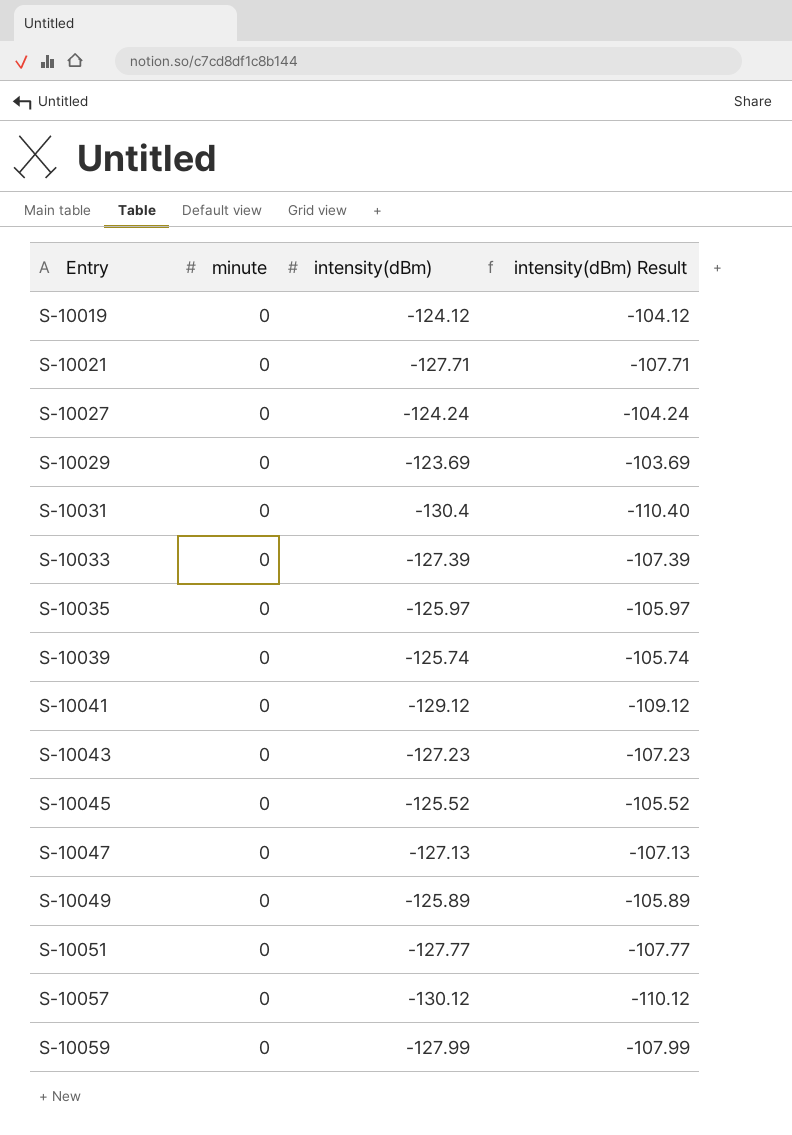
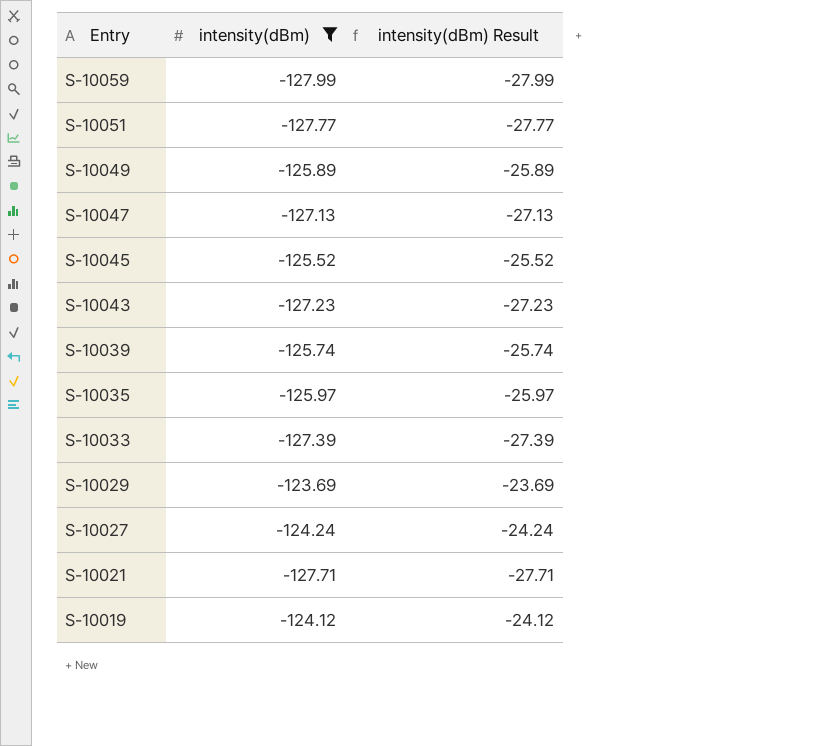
filter: none -> intensity(dBm) >= -127.99
row order: Entry ascending -> Entry descending
column minute | position: 2 -> none
column intensity(dBm) Result | formula: [intensity(dBm)] + 20 -> [intensity(dBm)] + 100

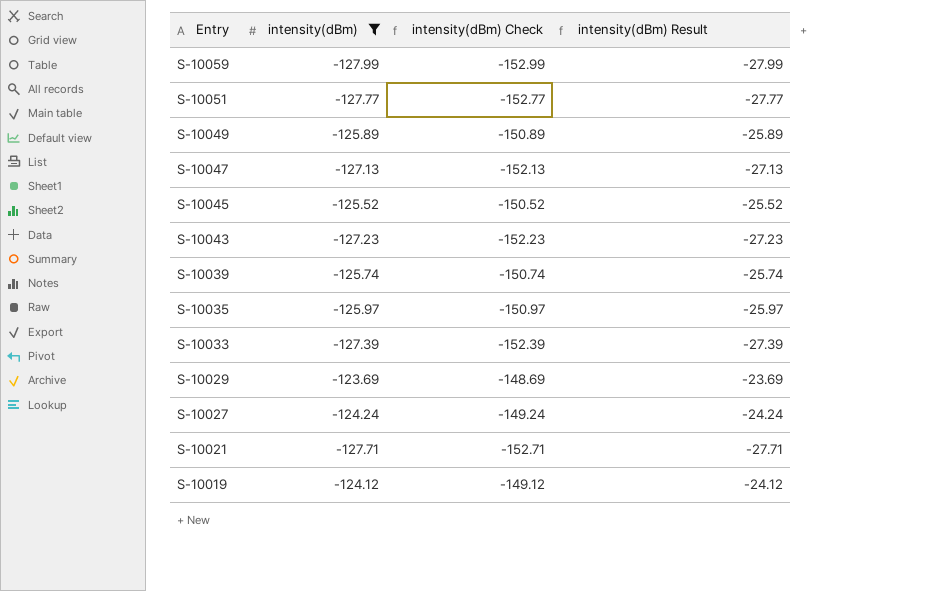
column intensity(dBm) Check | formula: none -> [intensity(dBm)] - 25

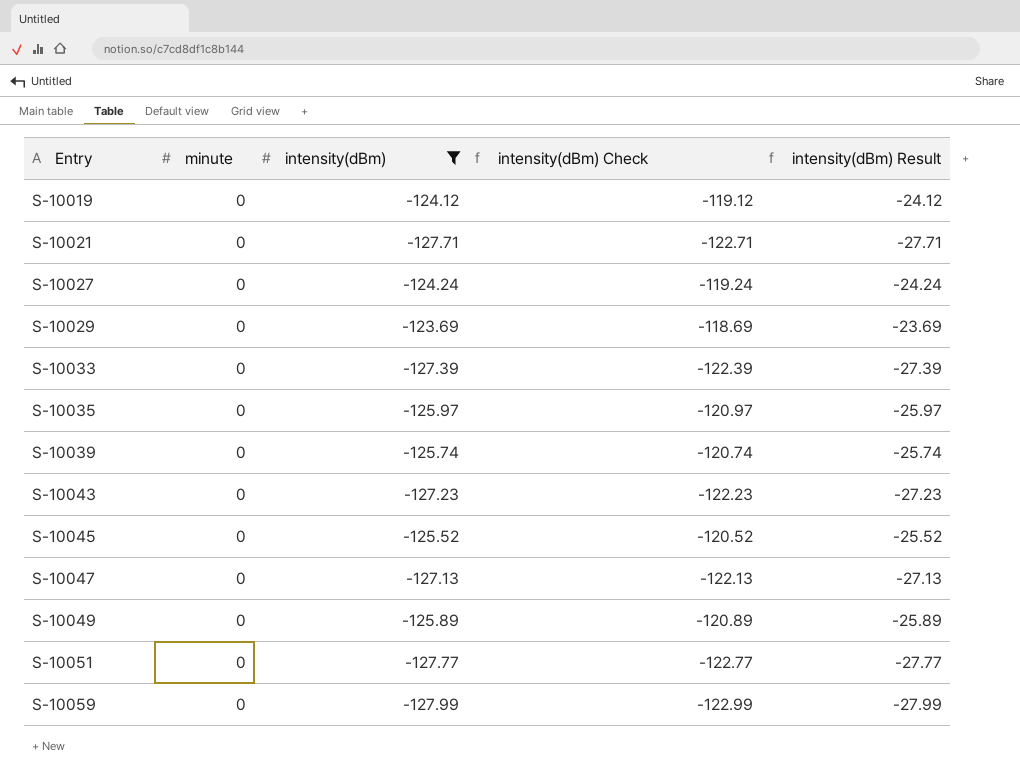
row order: Entry descending -> Entry ascending
column minute | position: none -> 2
column intensity(dBm) Check | formula: [intensity(dBm)] - 25 -> [intensity(dBm)] + 5

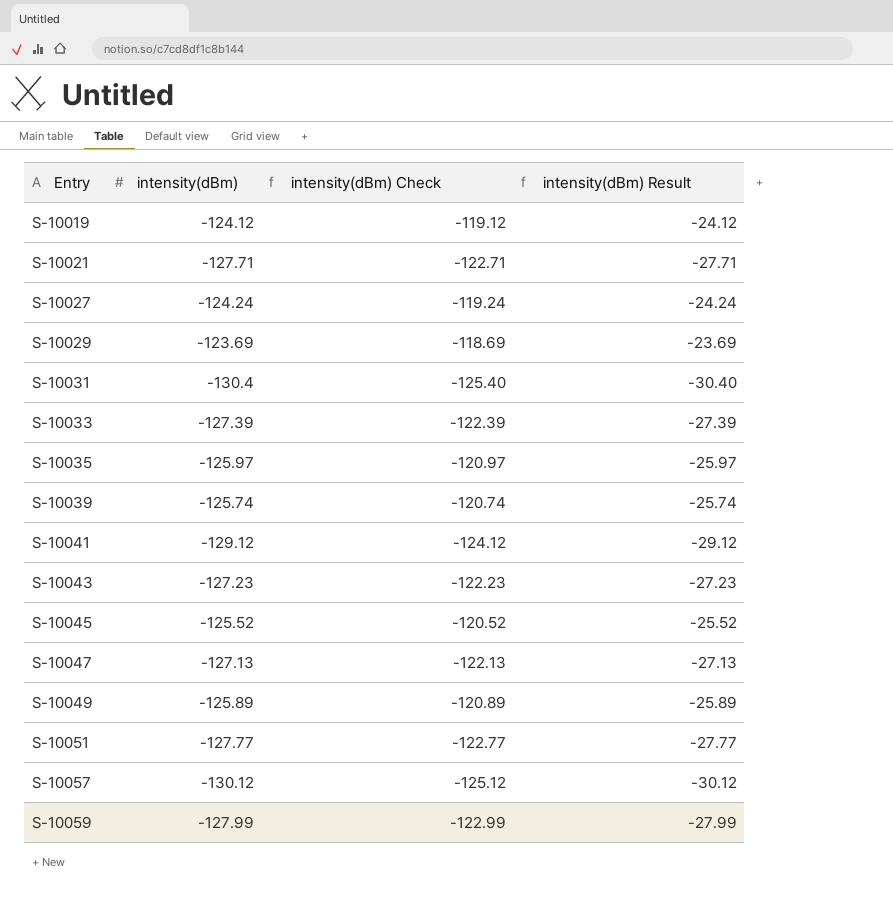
filter: intensity(dBm) >= -127.99 -> none
column minute | position: 2 -> none

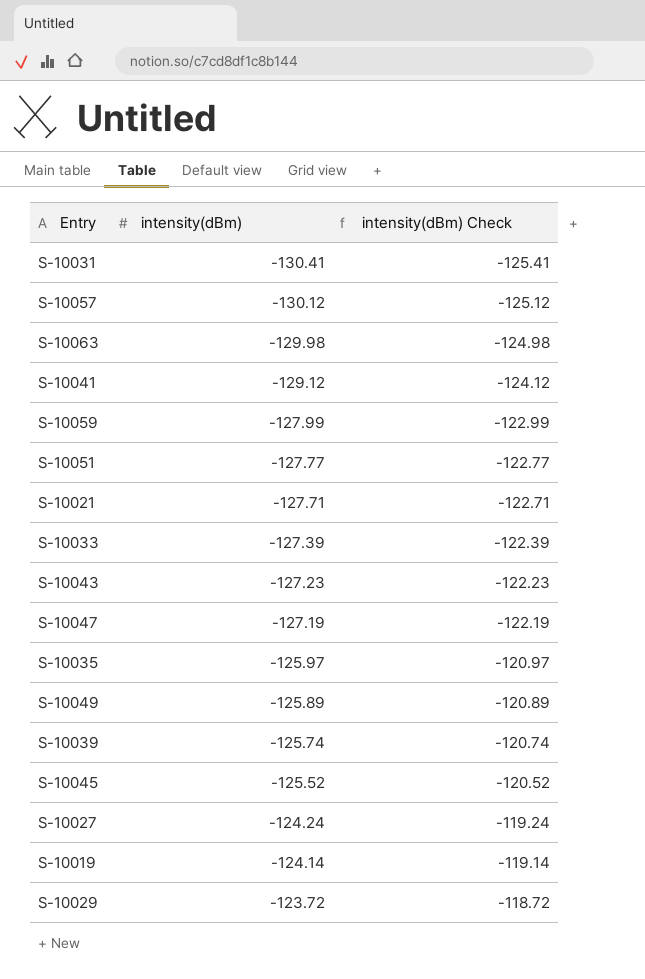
row order: Entry ascending -> intensity(dBm) ascending
column intensity(dBm) Result | formula: [intensity(dBm)] + 100 -> none
S-10031 | intensity(dBm): -130.4 -> -130.41
S-10031 | intensity(dBm) Check: -125.40 -> -125.41
row S-10063: none -> -129.98 | -124.98
S-10047 | intensity(dBm): -127.13 -> -127.19
S-10047 | intensity(dBm) Check: -122.13 -> -122.19
S-10019 | intensity(dBm): -124.12 -> -124.14
S-10019 | intensity(dBm) Check: -119.12 -> -119.14
S-10029 | intensity(dBm): -123.69 -> -123.72
S-10029 | intensity(dBm) Check: -118.69 -> -118.72

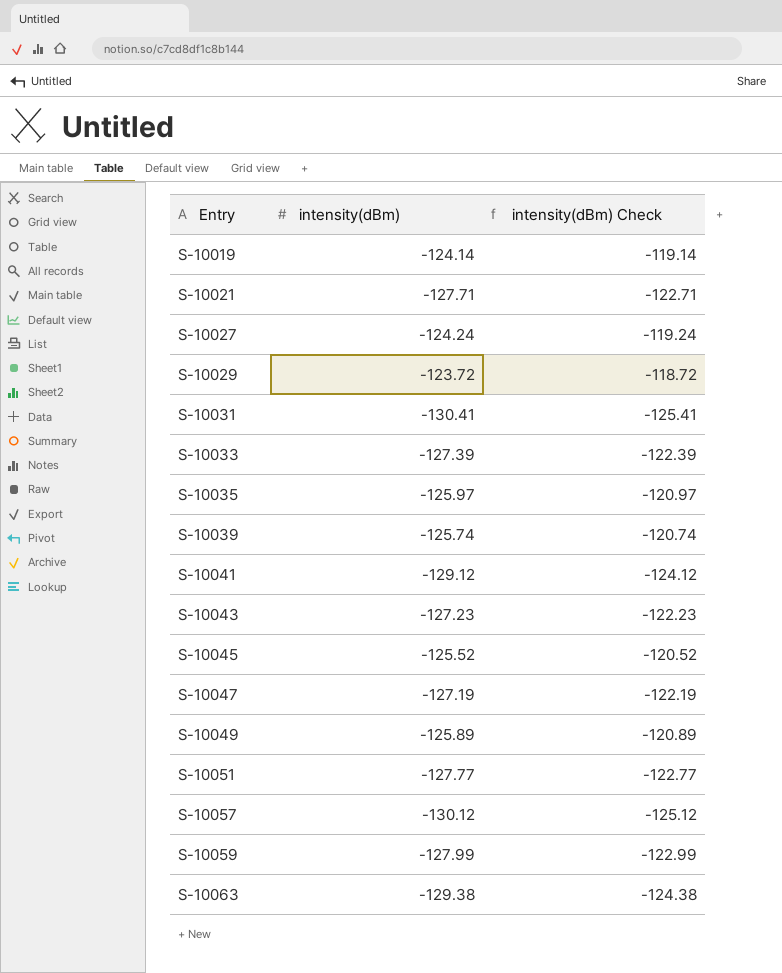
row order: intensity(dBm) ascending -> Entry ascending
S-10063 | intensity(dBm): -129.98 -> -129.38
S-10063 | intensity(dBm) Check: -124.98 -> -124.38

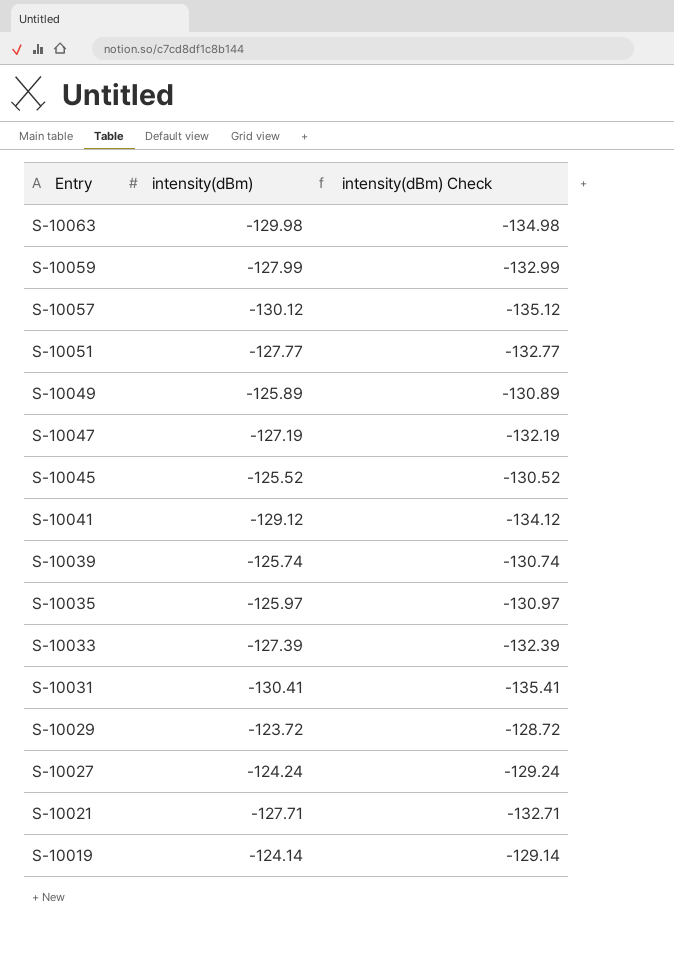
row order: Entry ascending -> Entry descending
column intensity(dBm) Check | formula: [intensity(dBm)] + 5 -> [intensity(dBm)] - 5
row S-10043: -127.23 | -122.23 -> none
S-10063 | intensity(dBm): -129.38 -> -129.98

